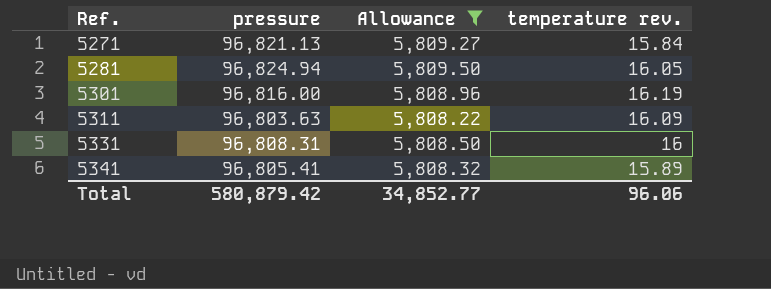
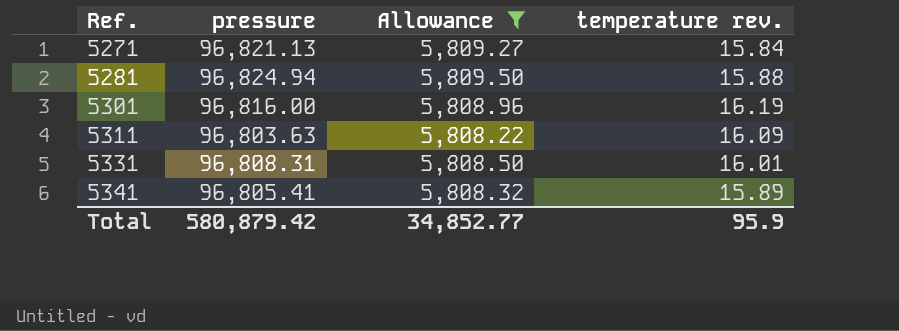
5281 | temperature rev.: 16.05 -> 15.88
5331 | temperature rev.: 16 -> 16.01
Total | temperature rev.: 96.06 -> 95.9

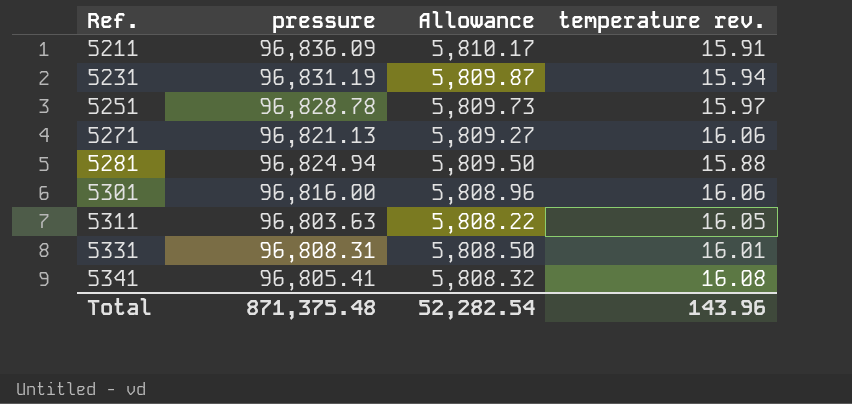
filter: Allowance <= 5,809.50 -> none
5271 | temperature rev.: 15.84 -> 16.06
5301 | temperature rev.: 16.19 -> 16.06
5311 | temperature rev.: 16.09 -> 16.05
5341 | temperature rev.: 15.89 -> 16.08
Total | pressure: 580,879.42 -> 871,375.48
Total | Allowance: 34,852.77 -> 52,282.54
Total | temperature rev.: 95.9 -> 143.96

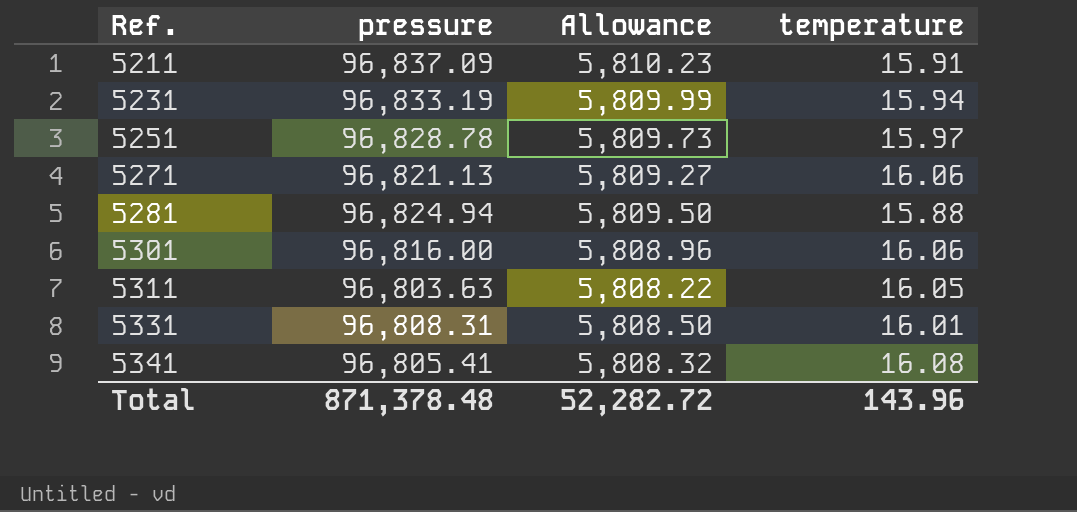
column name: temperature rev. -> temperature
5211 | pressure: 96,836.09 -> 96,837.09
5211 | Allowance: 5,810.17 -> 5,810.23
5231 | pressure: 96,831.19 -> 96,833.19
5231 | Allowance: 5,809.87 -> 5,809.99
Total | pressure: 871,375.48 -> 871,378.48
Total | Allowance: 52,282.54 -> 52,282.72

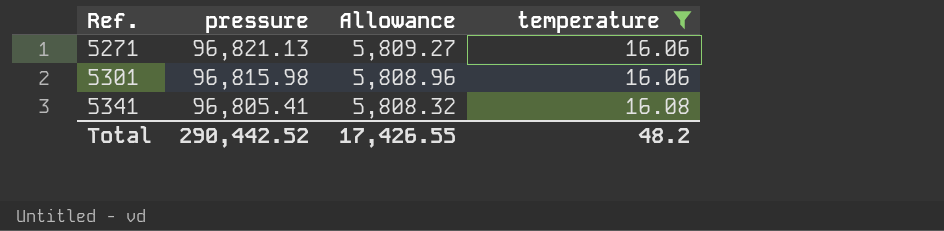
filter: none -> temperature >= 16.06
5301 | pressure: 96,816.00 -> 96,815.98
Total | pressure: 871,378.48 -> 290,442.52
Total | Allowance: 52,282.72 -> 17,426.55
Total | temperature: 143.96 -> 48.2

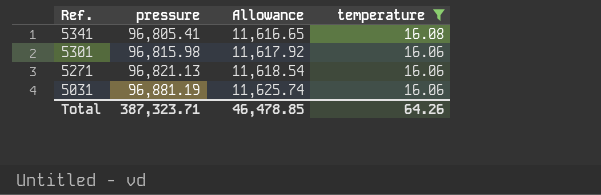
row order: Ref. ascending -> Ref. descending
column Allowance | formula: [pressure] * 0.06 -> [pressure] * 0.12
row 5031: none -> 96,881.19 | 11,625.74 | 16.06
Total | pressure: 290,442.52 -> 387,323.71
Total | Allowance: 17,426.55 -> 46,478.85
Total | temperature: 48.2 -> 64.26

